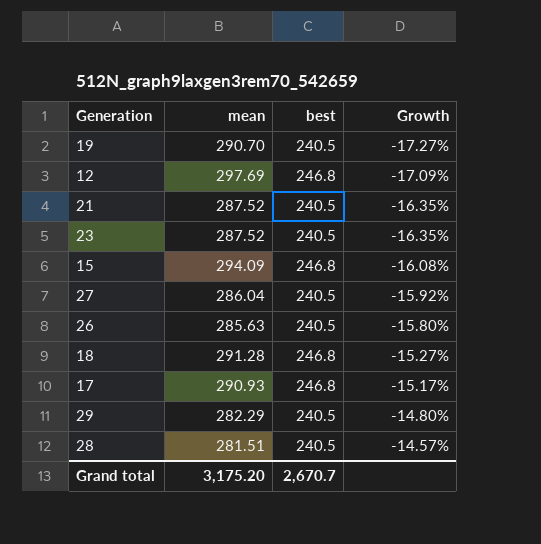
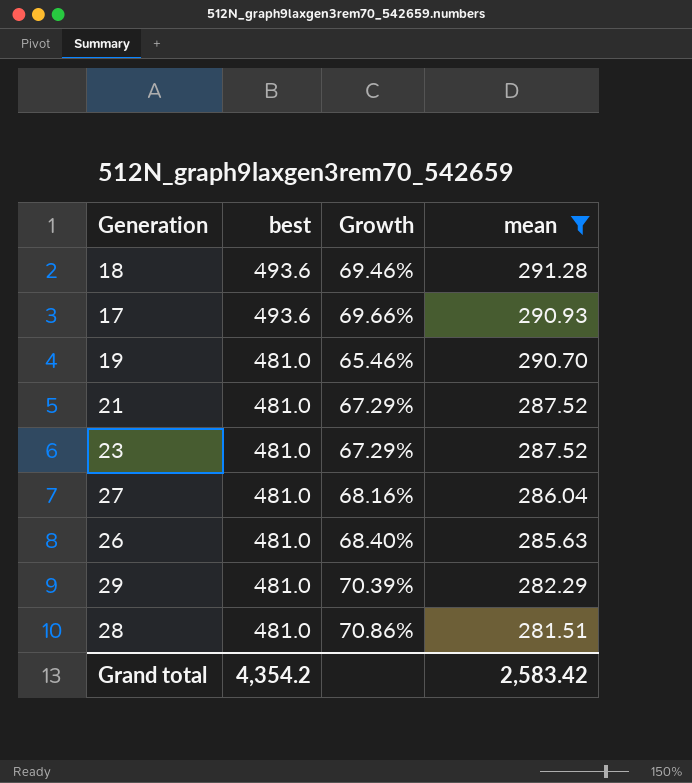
filter: none -> mean <= 291.28
row order: Growth ascending -> best descending
column mean | position: 2 -> 4
18 | best: 246.8 -> 493.6
18 | Growth: -15.27% -> 69.46%
17 | best: 246.8 -> 493.6
17 | Growth: -15.17% -> 69.66%
19 | best: 240.5 -> 481.0
19 | Growth: -17.27% -> 65.46%
21 | best: 240.5 -> 481.0
21 | Growth: -16.35% -> 67.29%
23 | best: 240.5 -> 481.0
23 | Growth: -16.35% -> 67.29%
27 | best: 240.5 -> 481.0
27 | Growth: -15.92% -> 68.16%
26 | best: 240.5 -> 481.0
26 | Growth: -15.80% -> 68.40%
29 | best: 240.5 -> 481.0
29 | Growth: -14.80% -> 70.39%
28 | best: 240.5 -> 481.0
28 | Growth: -14.57% -> 70.86%
Grand total | best: 2,670.7 -> 4,354.2
Grand total | mean: 3,175.20 -> 2,583.42

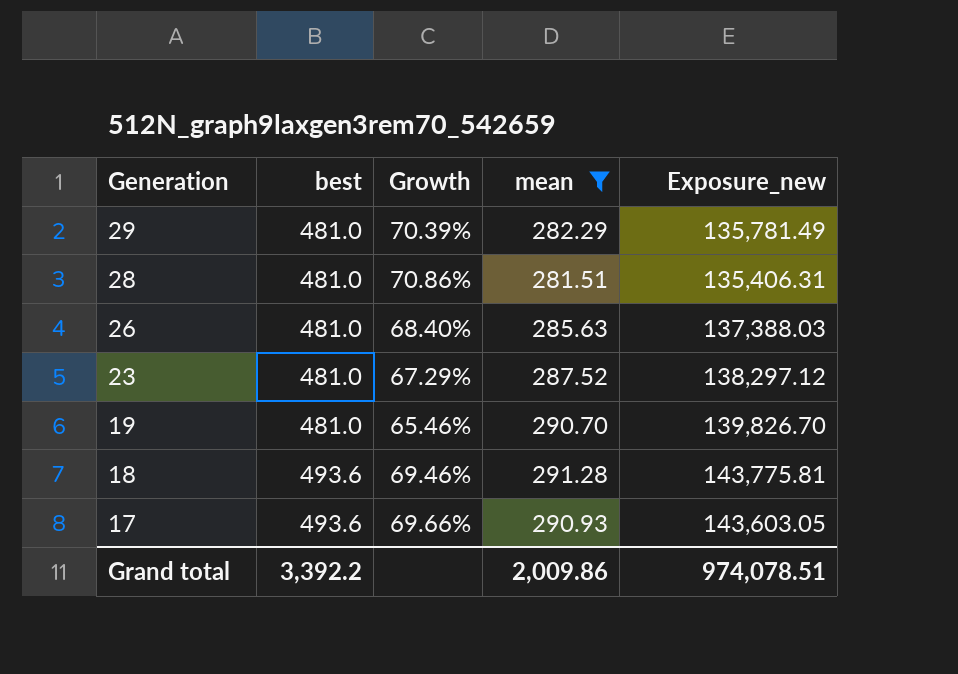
row order: best descending -> Generation descending
column Exposure_new | formula: none -> [best] * [mean]
row 21: 481.0 | 67.29% | 287.52 -> none
row 27: 481.0 | 68.16% | 286.04 -> none
Grand total | best: 4,354.2 -> 3,392.2
Grand total | mean: 2,583.42 -> 2,009.86

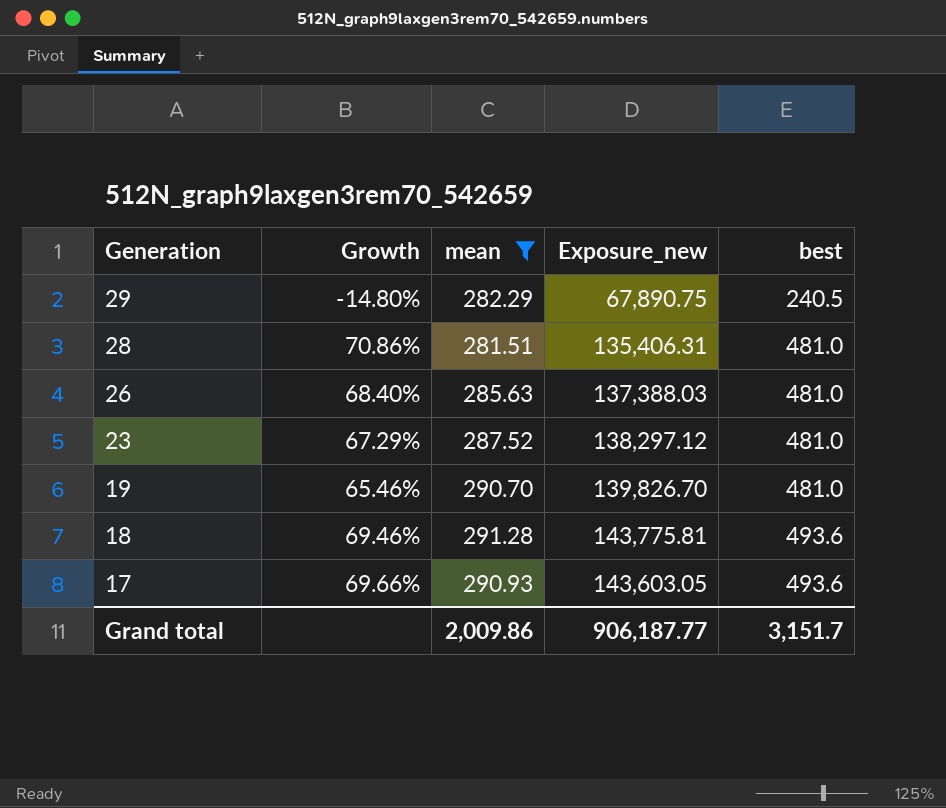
column best | position: 2 -> 5
29 | Growth: 70.39% -> -14.80%
29 | Exposure_new: 135,781.49 -> 67,890.75
29 | best: 481.0 -> 240.5
Grand total | Exposure_new: 974,078.51 -> 906,187.77
Grand total | best: 3,392.2 -> 3,151.7

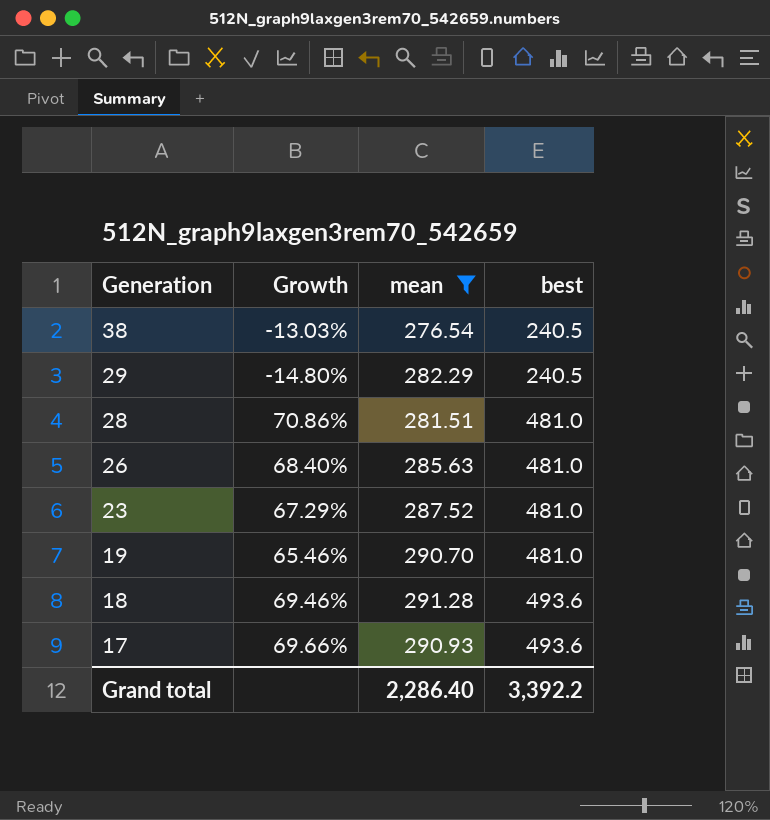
column Exposure_new | formula: [mean] * [best] -> none
row 38: none -> -13.03% | 276.54 | 240.5
Grand total | mean: 2,009.86 -> 2,286.40
Grand total | best: 3,151.7 -> 3,392.2

